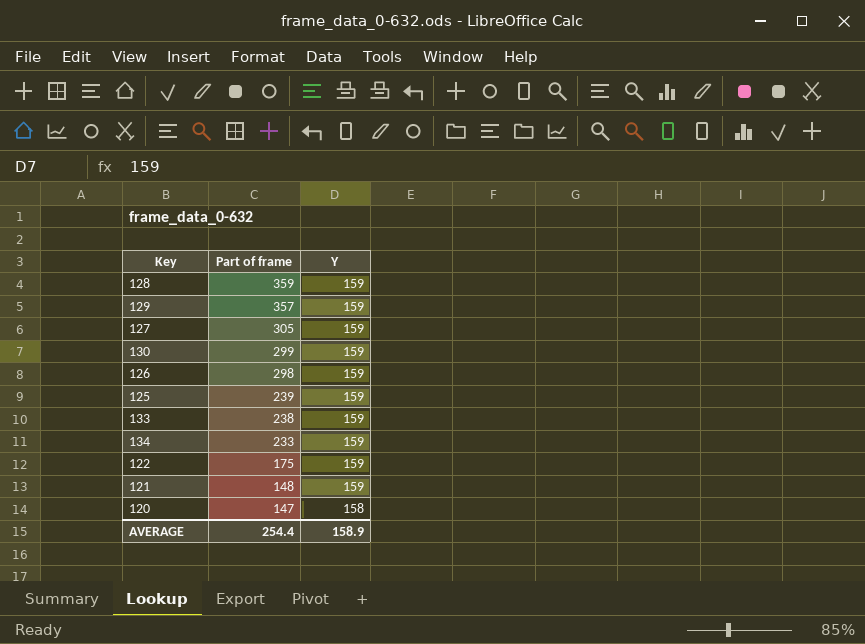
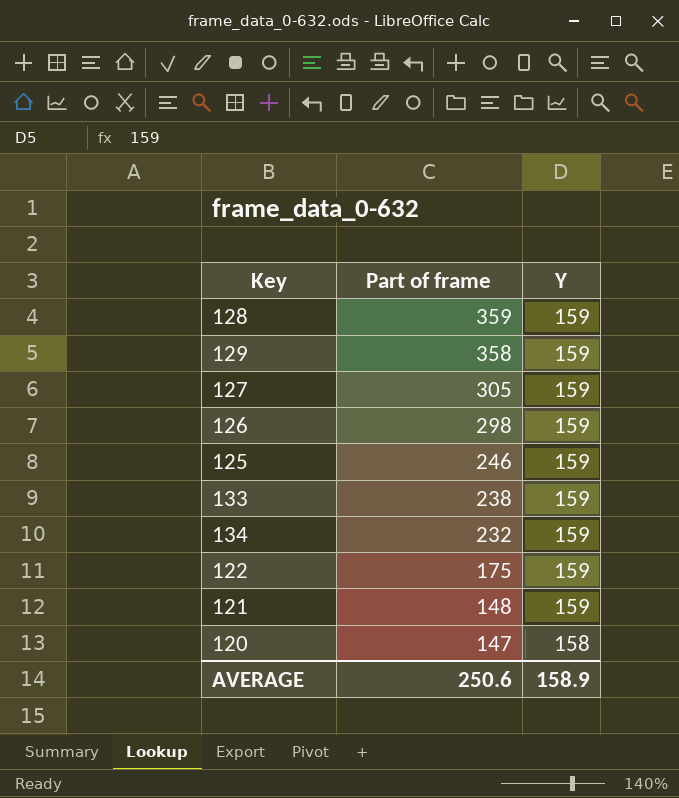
row 130: 299 | 159 -> none
129 | Part of frame: 357 -> 358
125 | Part of frame: 239 -> 246
134 | Part of frame: 233 -> 232
AVERAGE | Part of frame: 254.4 -> 250.6

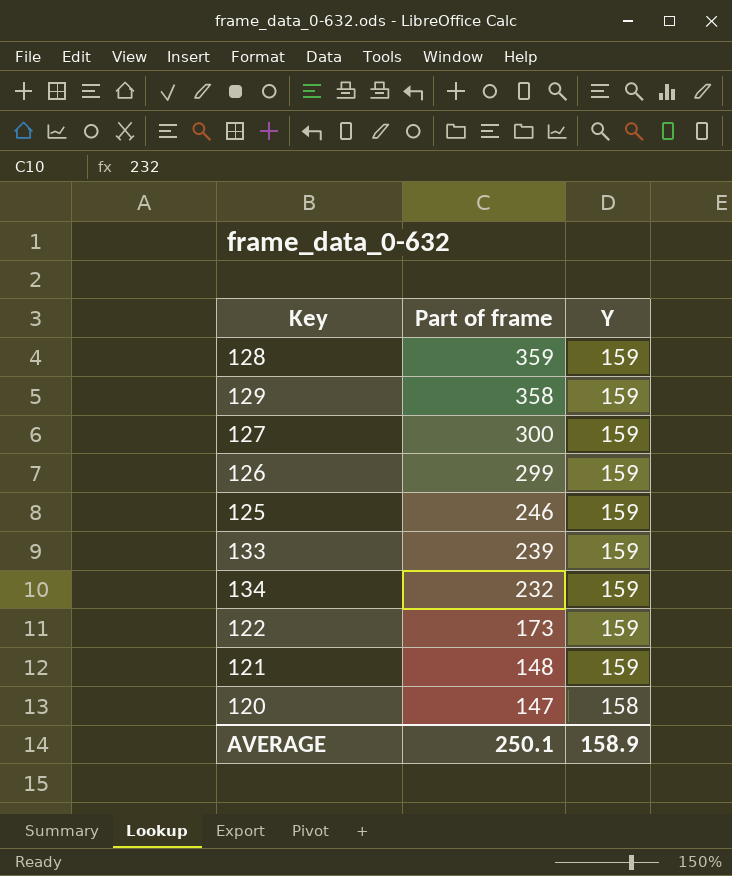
127 | Part of frame: 305 -> 300
126 | Part of frame: 298 -> 299
133 | Part of frame: 238 -> 239
122 | Part of frame: 175 -> 173
AVERAGE | Part of frame: 250.6 -> 250.1

